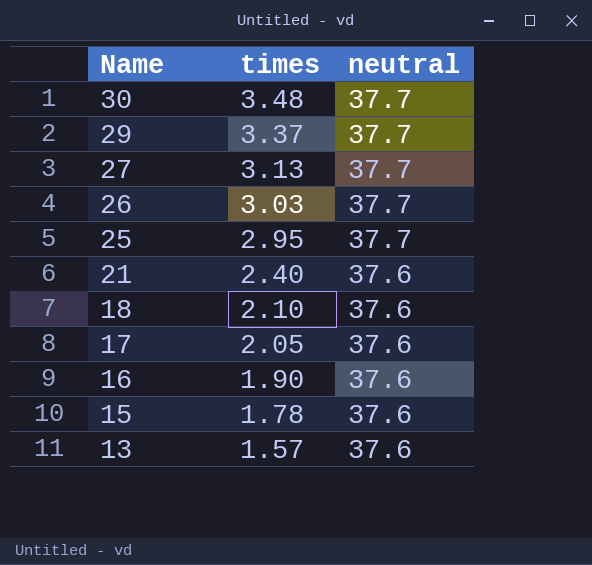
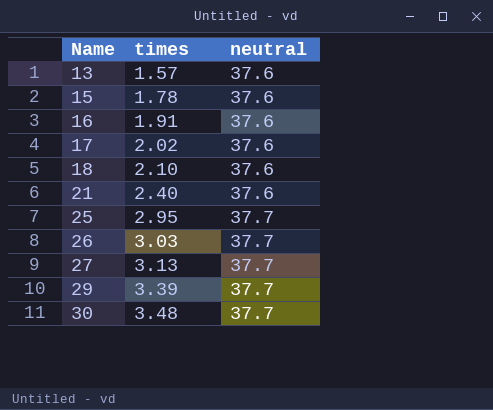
row order: Name descending -> Name ascending
16 | times: 1.90 -> 1.91
17 | times: 2.05 -> 2.02
29 | times: 3.37 -> 3.39

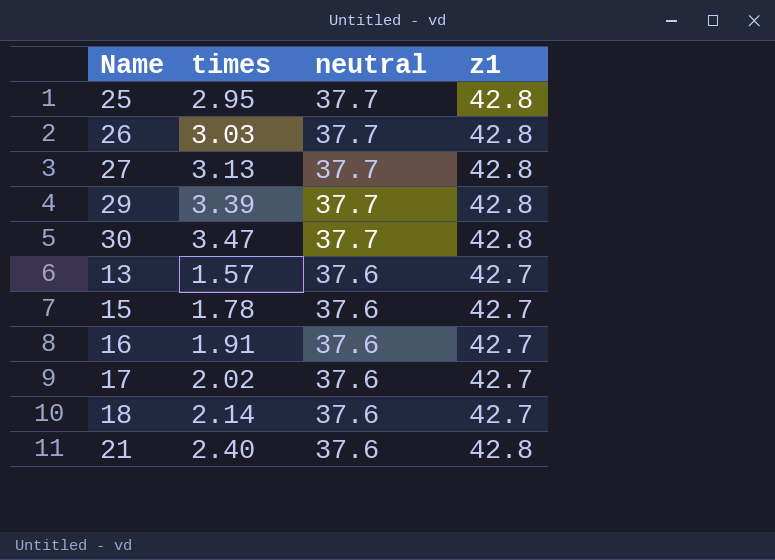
row order: Name ascending -> neutral descending
column z1 | position: none -> 4
30 | times: 3.48 -> 3.47
18 | times: 2.10 -> 2.14

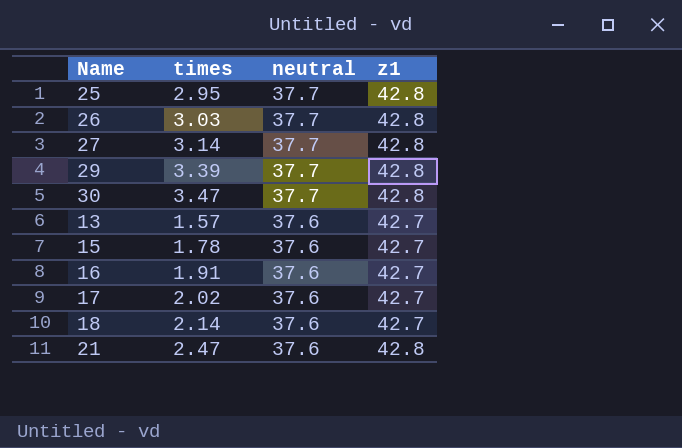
27 | times: 3.13 -> 3.14
21 | times: 2.40 -> 2.47

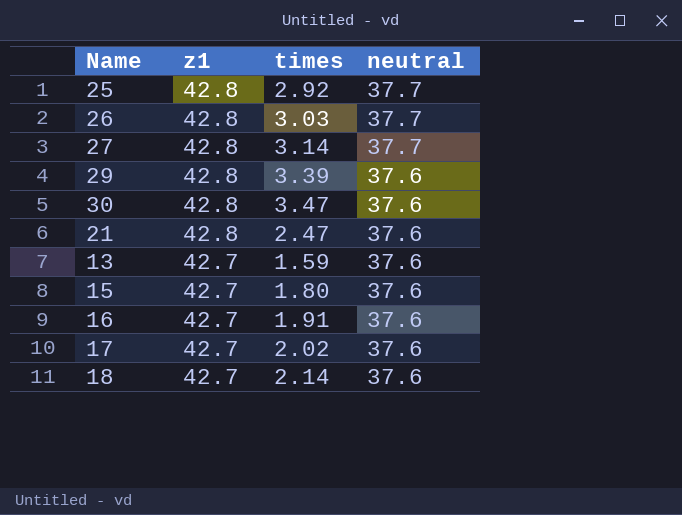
row order: neutral descending -> z1 descending
column z1 | position: 4 -> 2
25 | times: 2.95 -> 2.92
29 | neutral: 37.7 -> 37.6
30 | neutral: 37.7 -> 37.6
13 | times: 1.57 -> 1.59
15 | times: 1.78 -> 1.80

